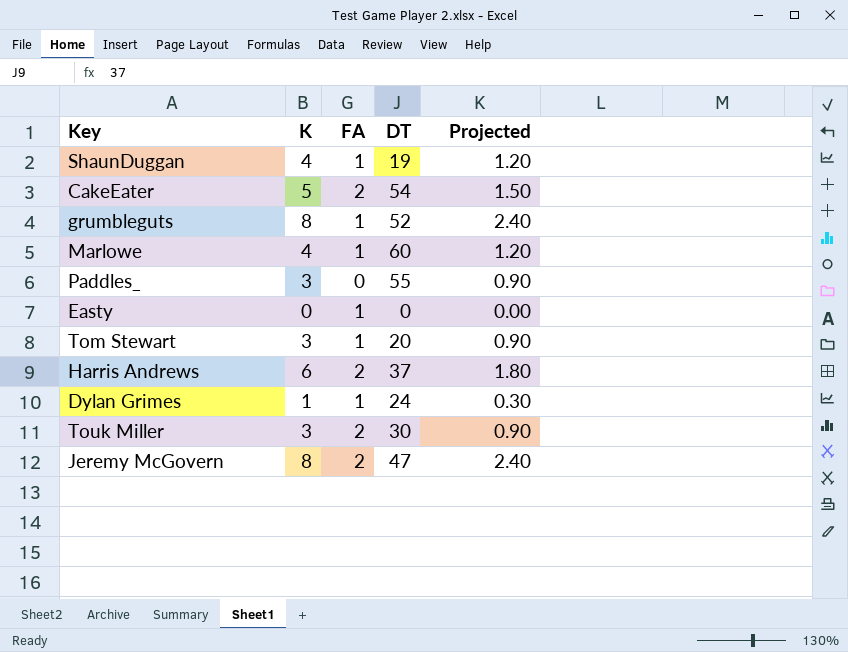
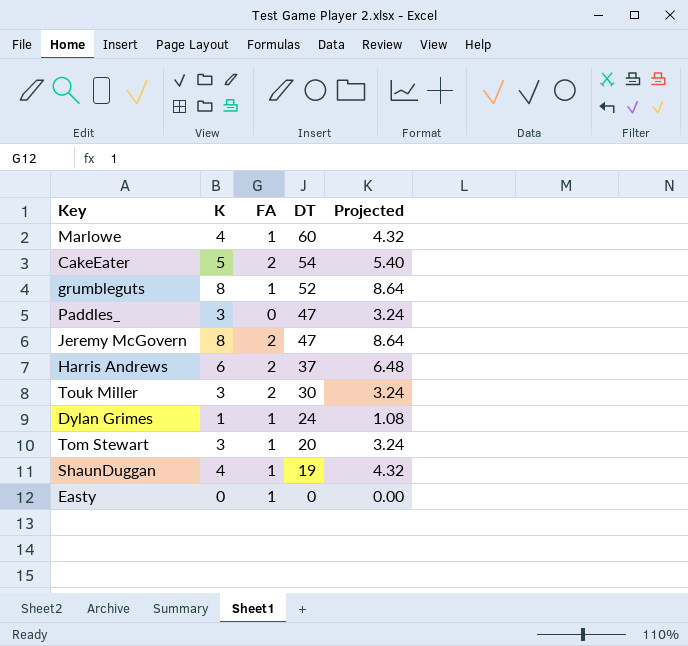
row order: none -> DT descending
column Projected | formula: [K] * 0.3 -> [K] * 1.08
Paddles_ | DT: 55 -> 47

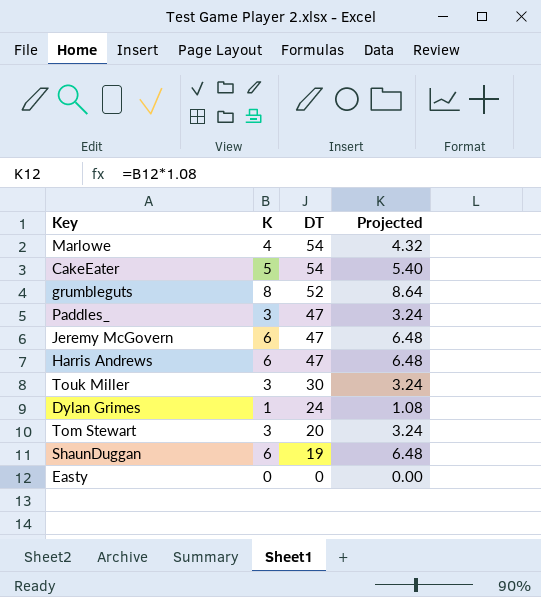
column FA | position: 3 -> none
Marlowe | DT: 60 -> 54
Jeremy McGovern | K: 8 -> 6
Jeremy McGovern | Projected: 8.64 -> 6.48
Harris Andrews | DT: 37 -> 47
ShaunDuggan | K: 4 -> 6
ShaunDuggan | Projected: 4.32 -> 6.48

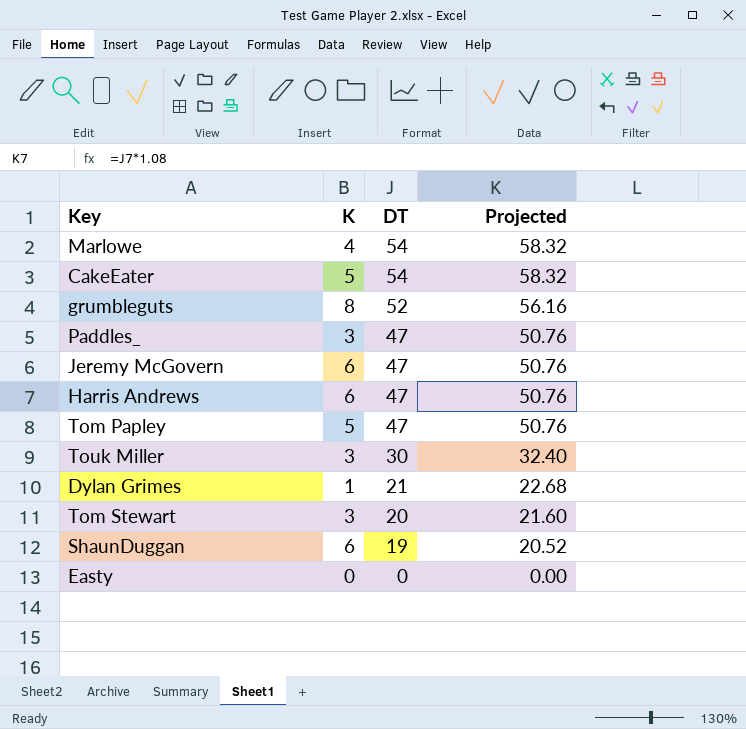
column Projected | formula: [K] * 1.08 -> [DT] * 1.08
row Tom Papley: none -> 5 | 47 | 50.76
Dylan Grimes | DT: 24 -> 21

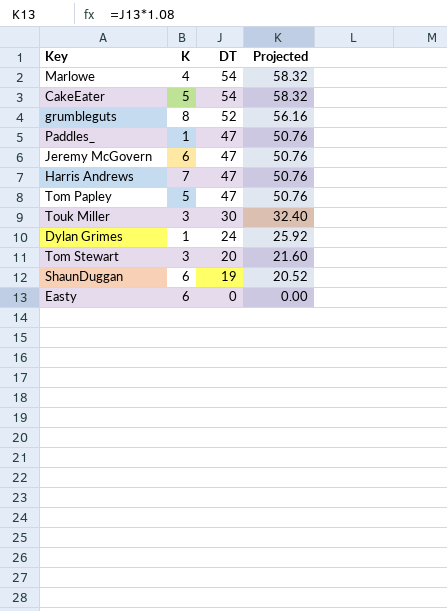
Paddles_ | K: 3 -> 1
Harris Andrews | K: 6 -> 7
Dylan Grimes | DT: 21 -> 24
Dylan Grimes | Projected: 22.68 -> 25.92
Easty | K: 0 -> 6

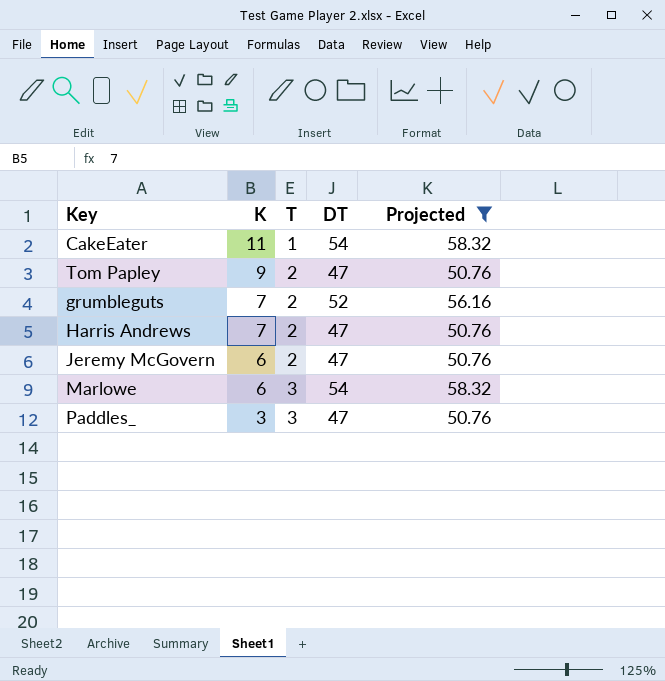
filter: none -> Projected >= 50.76
row order: DT descending -> K descending
column T | position: none -> 3
CakeEater | K: 5 -> 11
Tom Papley | K: 5 -> 9
grumbleguts | K: 8 -> 7
Marlowe | K: 4 -> 6
Paddles_ | K: 1 -> 3

